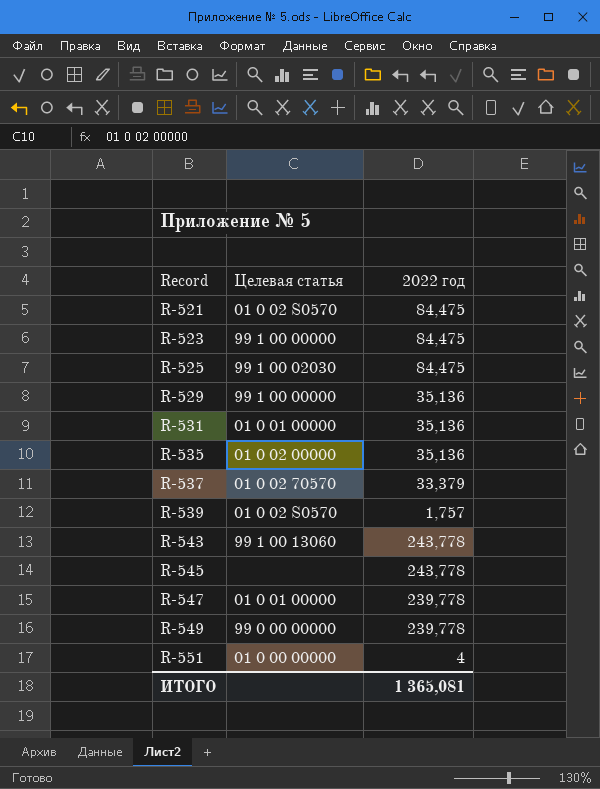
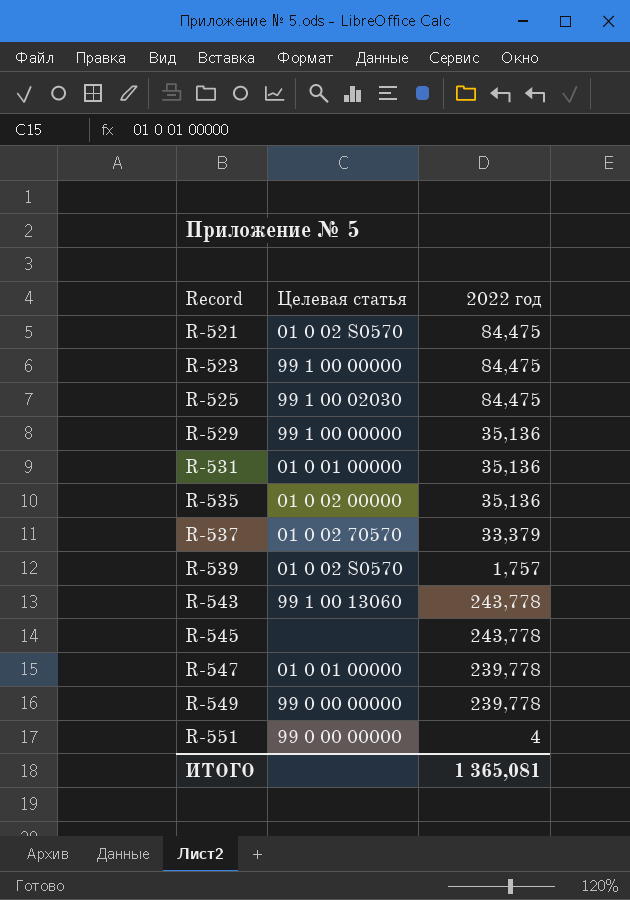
R-551 | Целевая статья: 01 0 00 00000 -> 99 0 00 00000

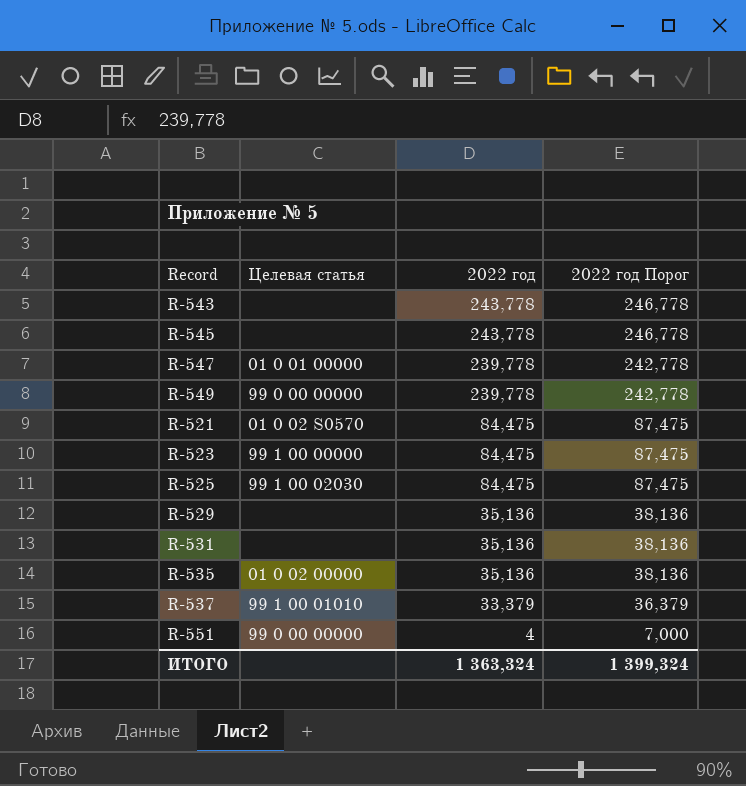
row order: Record ascending -> 2022 год descending
column 2022 год Порог | formula: none -> [2022 год] + 3
row R-539: 01 0 02 S0570 | 1,757 -> none
R-543 | Целевая статья: 99 1 00 13060 -> none
R-529 | Целевая статья: 99 1 00 00000 -> none
R-531 | Целевая статья: 01 0 01 00000 -> none
R-537 | Целевая статья: 01 0 02 70570 -> 99 1 00 01010
ИТОГО | 2022 год: 1 365,081 -> 1 363,324

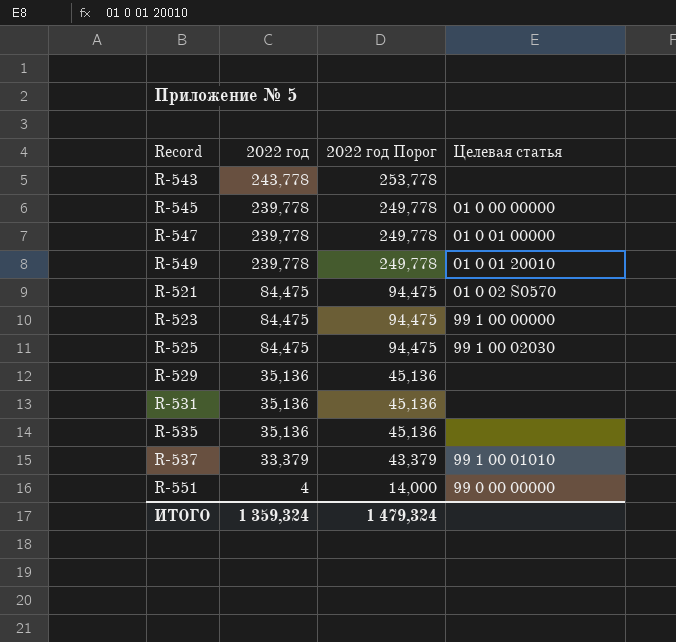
column 2022 год Порог | formula: [2022 год] + 3 -> [2022 год] + 10
column Целевая статья | position: 2 -> 4
R-545 | 2022 год: 243,778 -> 239,778
R-545 | Целевая статья: none -> 01 0 00 00000
R-549 | Целевая статья: 99 0 00 00000 -> 01 0 01 20010
R-535 | Целевая статья: 01 0 02 00000 -> none
ИТОГО | 2022 год: 1 363,324 -> 1 359,324
ИТОГО | 2022 год Порог: 1 399,324 -> 1 479,324

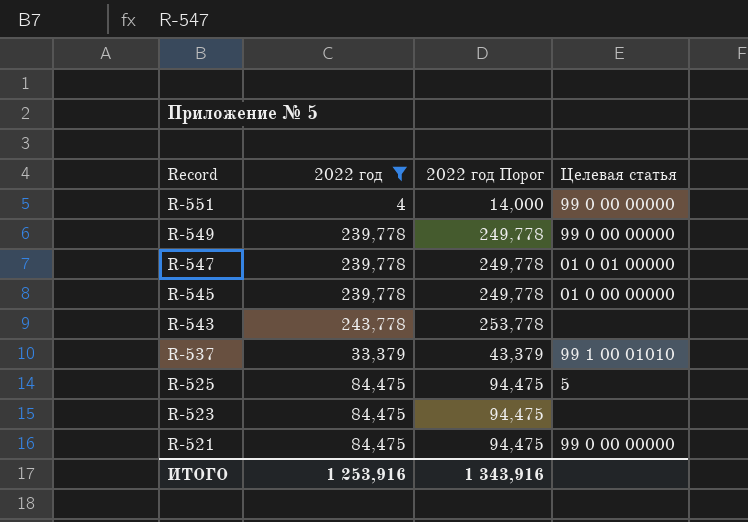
filter: none -> 2022 год != 35,136
row order: 2022 год descending -> Record descending
R-549 | Целевая статья: 01 0 01 20010 -> 99 0 00 00000
R-525 | Целевая статья: 99 1 00 02030 -> 5
R-523 | Целевая статья: 99 1 00 00000 -> none
R-521 | Целевая статья: 01 0 02 S0570 -> 99 0 00 00000
ИТОГО | 2022 год: 1 359,324 -> 1 253,916
ИТОГО | 2022 год Порог: 1 479,324 -> 1 343,916

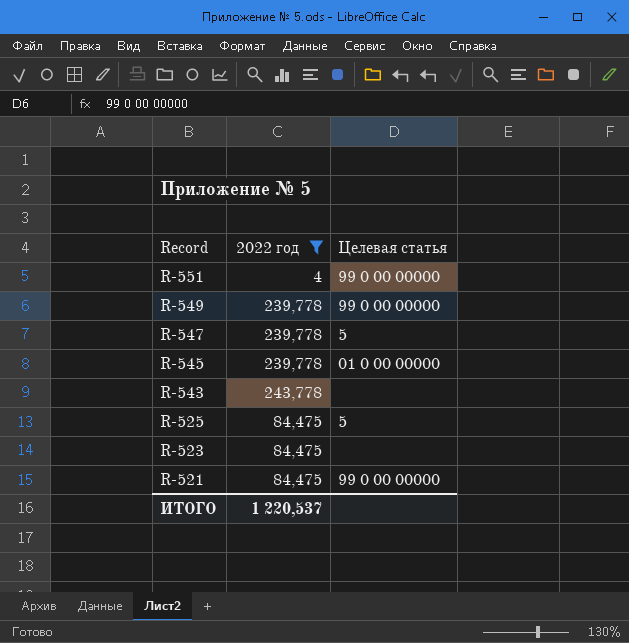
column 2022 год Порог | formula: [2022 год] + 10 -> none
row R-537: 33,379 | 43,379 | 99 1 00 01010 -> none
R-547 | Целевая статья: 01 0 01 00000 -> 5
ИТОГО | 2022 год: 1 253,916 -> 1 220,537

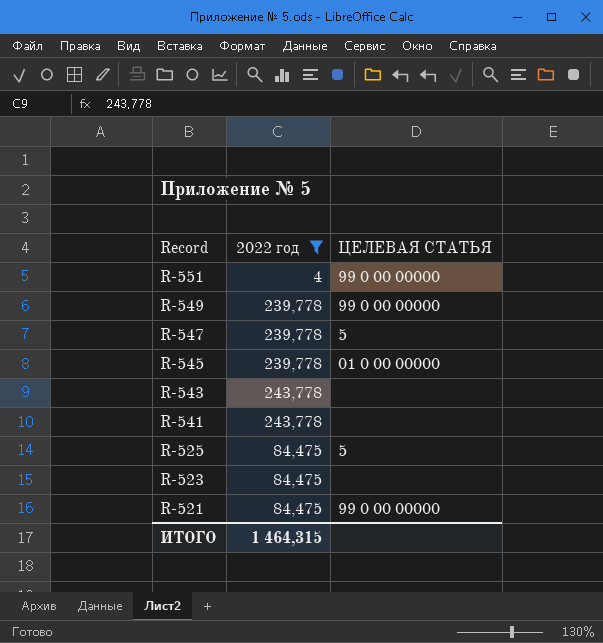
column name: Целевая статья -> ЦЕЛЕВАЯ СТАТЬЯ
row R-541: none -> 243,778 | none
ИТОГО | 2022 год: 1 220,537 -> 1 464,315

